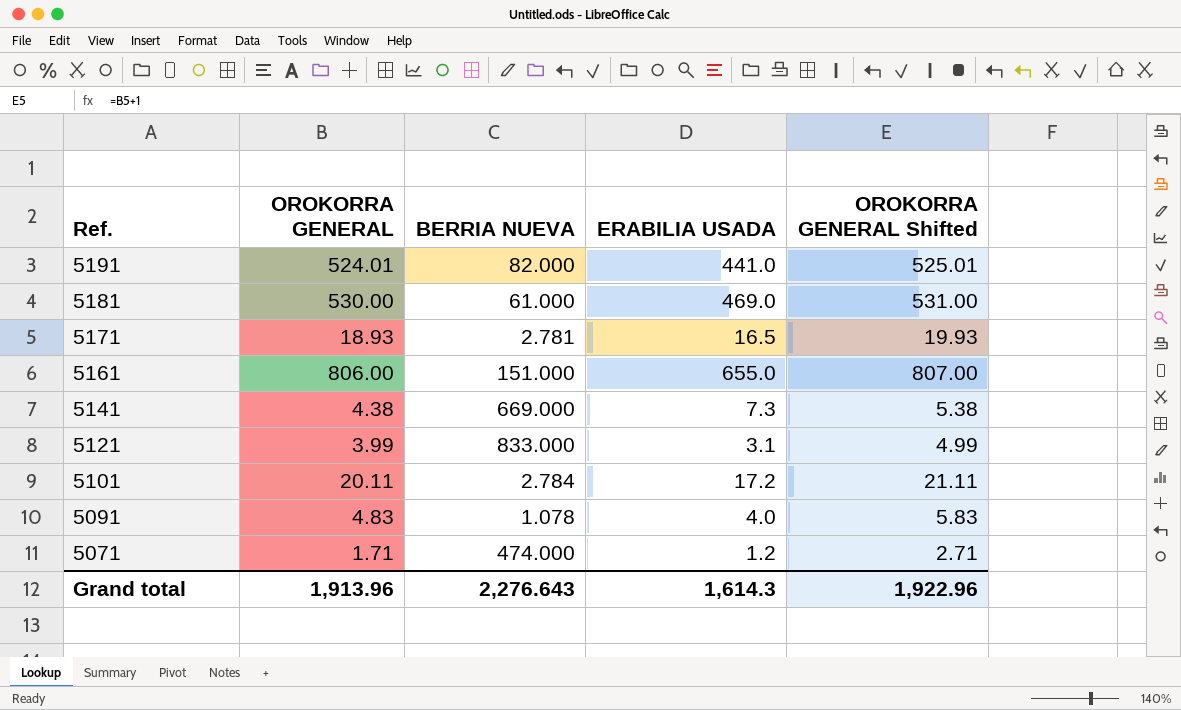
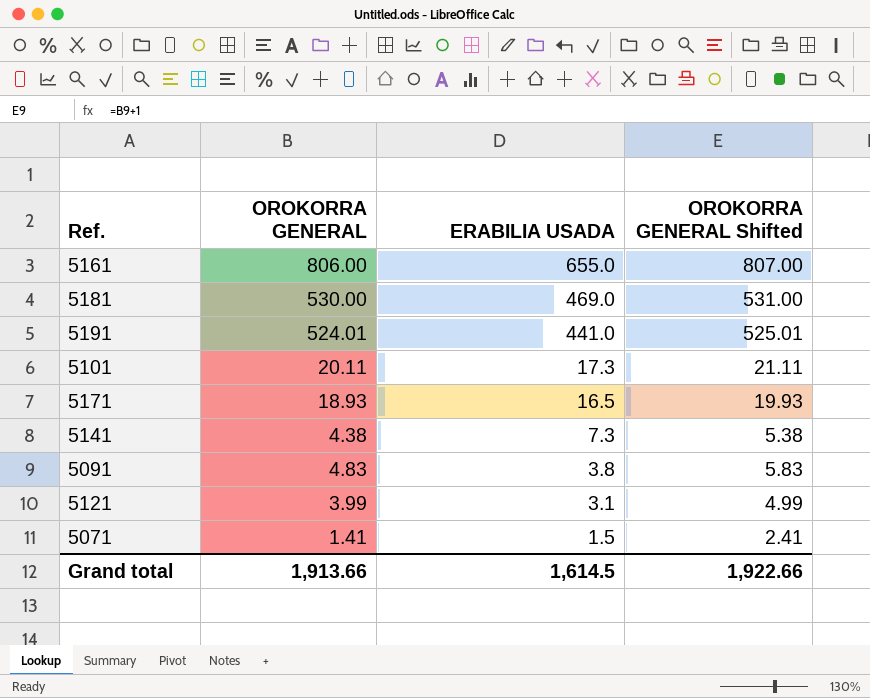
row order: Ref. descending -> ERABILIA USADA descending
column BERRIA NUEVA | position: 3 -> none
5101 | ERABILIA USADA: 17.2 -> 17.3
5091 | ERABILIA USADA: 4.0 -> 3.8
5071 | OROKORRA GENERAL: 1.71 -> 1.41
5071 | ERABILIA USADA: 1.2 -> 1.5
5071 | OROKORRA GENERAL Shifted: 2.71 -> 2.41
Grand total | OROKORRA GENERAL: 1,913.96 -> 1,913.66
Grand total | ERABILIA USADA: 1,614.3 -> 1,614.5
Grand total | OROKORRA GENERAL Shifted: 1,922.96 -> 1,922.66

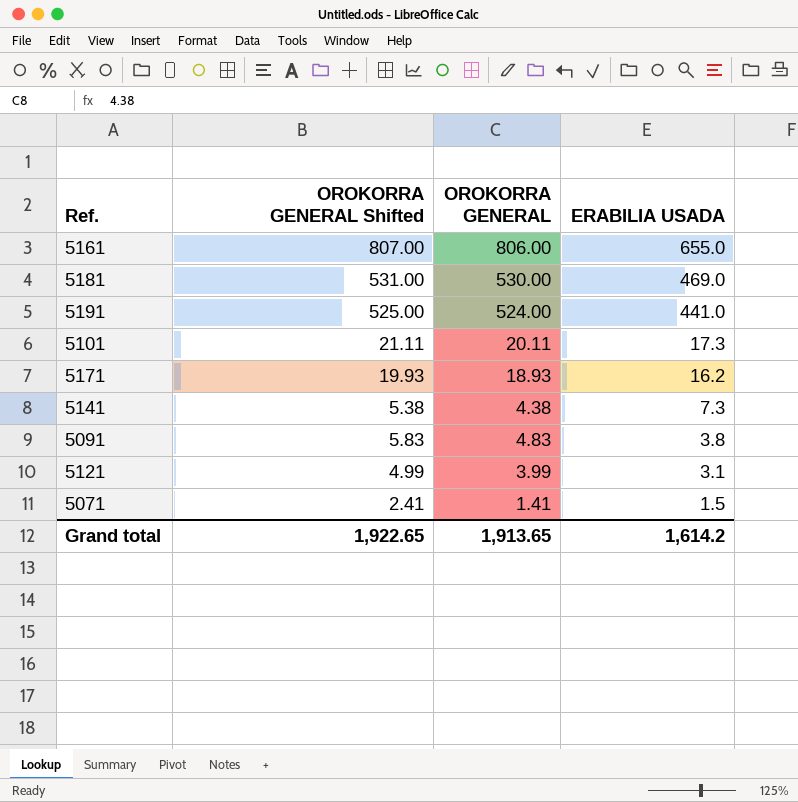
column OROKORRA GENERAL Shifted | position: 4 -> 2
5191 | OROKORRA GENERAL Shifted: 525.01 -> 525.00
5191 | OROKORRA GENERAL: 524.01 -> 524.00
5171 | ERABILIA USADA: 16.5 -> 16.2
Grand total | OROKORRA GENERAL Shifted: 1,922.66 -> 1,922.65
Grand total | OROKORRA GENERAL: 1,913.66 -> 1,913.65
Grand total | ERABILIA USADA: 1,614.5 -> 1,614.2

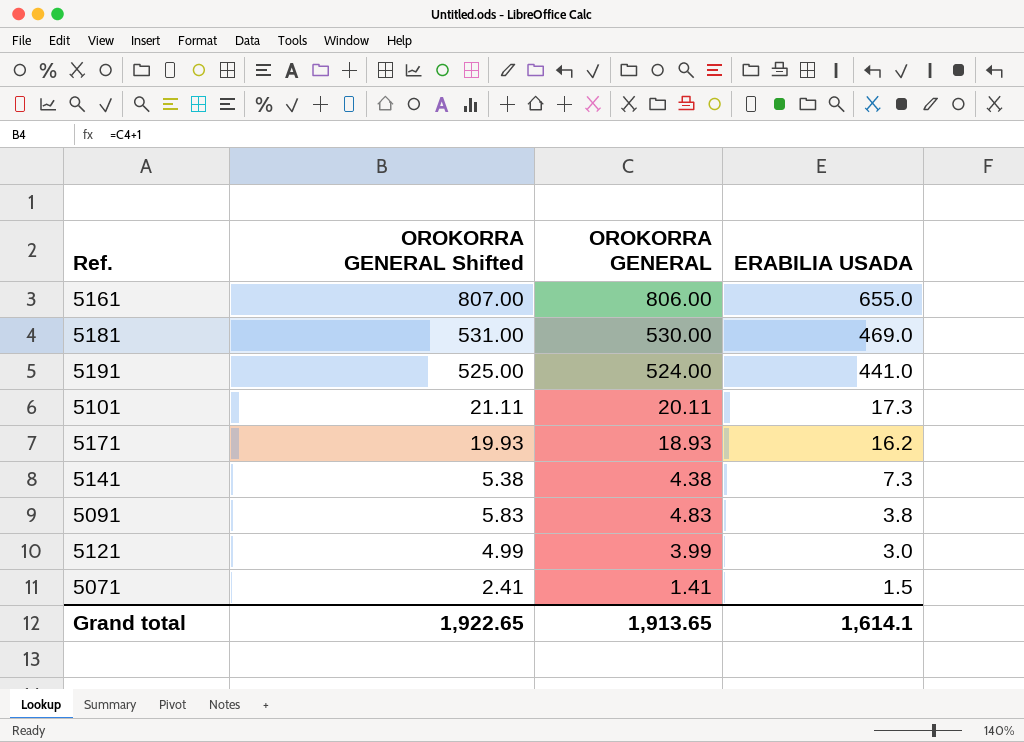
5121 | ERABILIA USADA: 3.1 -> 3.0
Grand total | ERABILIA USADA: 1,614.2 -> 1,614.1

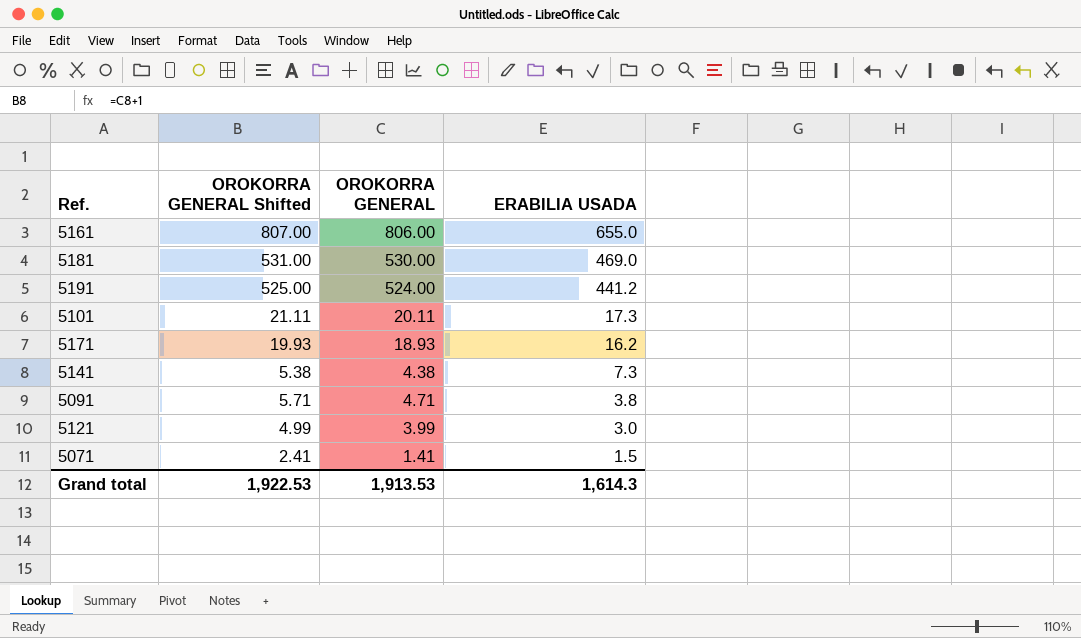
5191 | ERABILIA USADA: 441.0 -> 441.2
5091 | OROKORRA GENERAL Shifted: 5.83 -> 5.71
5091 | OROKORRA GENERAL: 4.83 -> 4.71
Grand total | OROKORRA GENERAL Shifted: 1,922.65 -> 1,922.53
Grand total | OROKORRA GENERAL: 1,913.65 -> 1,913.53
Grand total | ERABILIA USADA: 1,614.1 -> 1,614.3

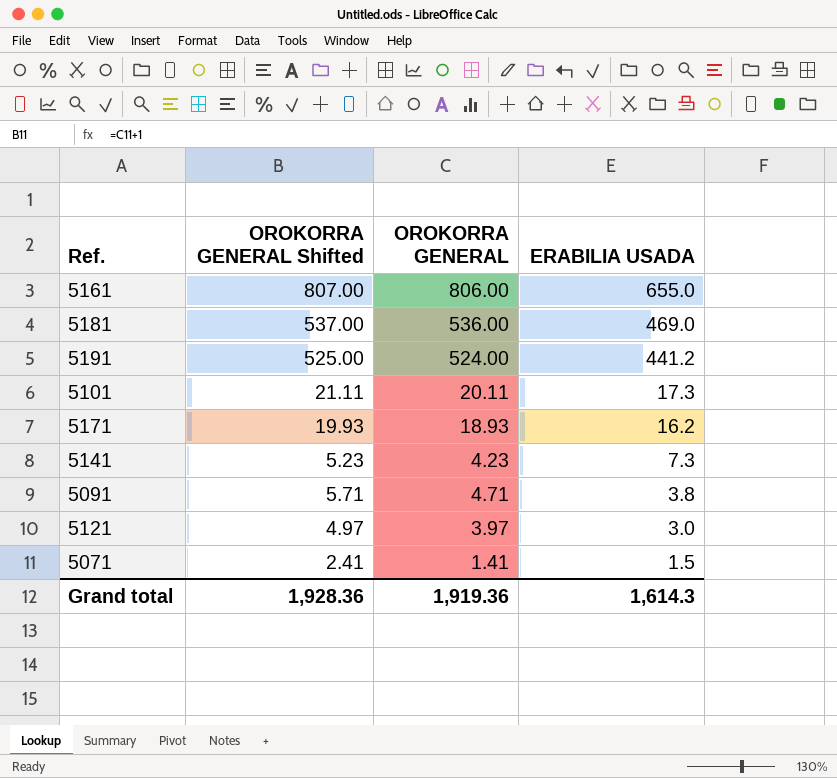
5181 | OROKORRA GENERAL Shifted: 531.00 -> 537.00
5181 | OROKORRA GENERAL: 530.00 -> 536.00
5141 | OROKORRA GENERAL Shifted: 5.38 -> 5.23
5141 | OROKORRA GENERAL: 4.38 -> 4.23
5121 | OROKORRA GENERAL Shifted: 4.99 -> 4.97
5121 | OROKORRA GENERAL: 3.99 -> 3.97
Grand total | OROKORRA GENERAL Shifted: 1,922.53 -> 1,928.36
Grand total | OROKORRA GENERAL: 1,913.53 -> 1,919.36

